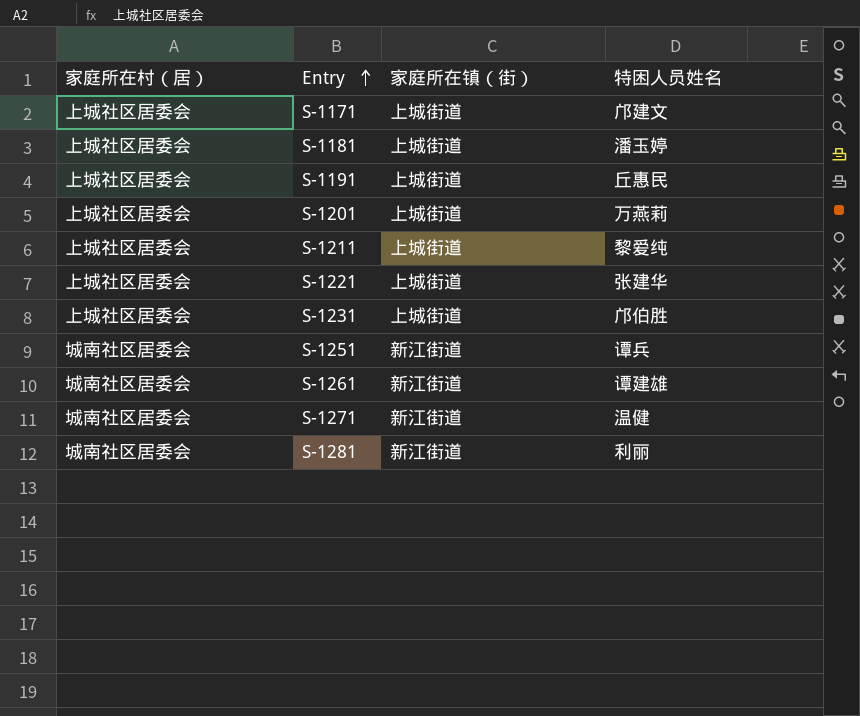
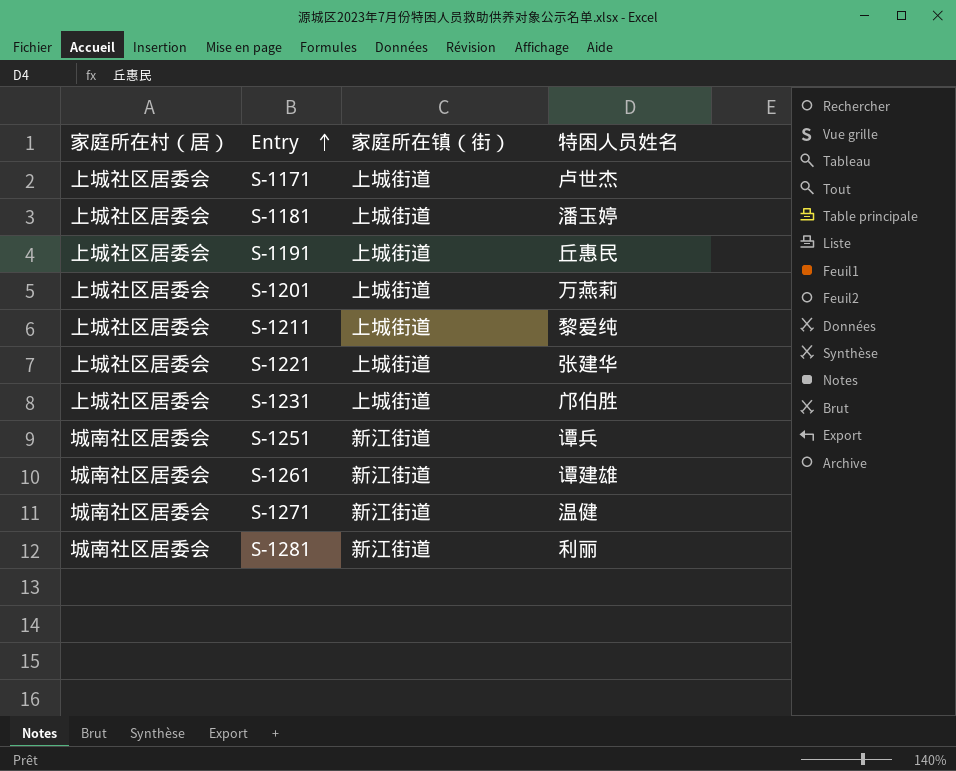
S-1171 | 特困人员姓名: 邝建文 -> 卢世杰

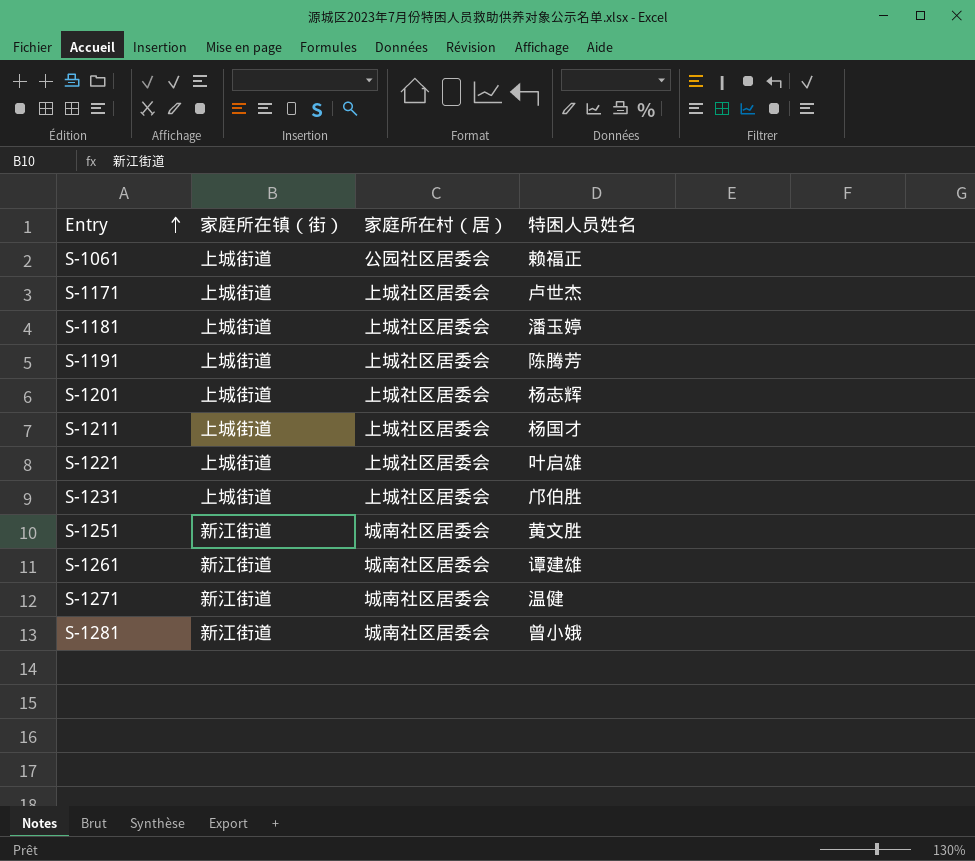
column 家庭所在村（居） | position: 1 -> 3
row S-1061: none -> 上城街道 | 公园社区居委会 | 赖福正
S-1191 | 特困人员姓名: 丘惠民 -> 陈腾芳
S-1201 | 特困人员姓名: 万燕莉 -> 杨志辉
S-1211 | 特困人员姓名: 黎爱纯 -> 杨国才
S-1221 | 特困人员姓名: 张建华 -> 叶启雄
S-1251 | 特困人员姓名: 谭兵 -> 黄文胜
S-1281 | 特困人员姓名: 利丽 -> 曾小娥

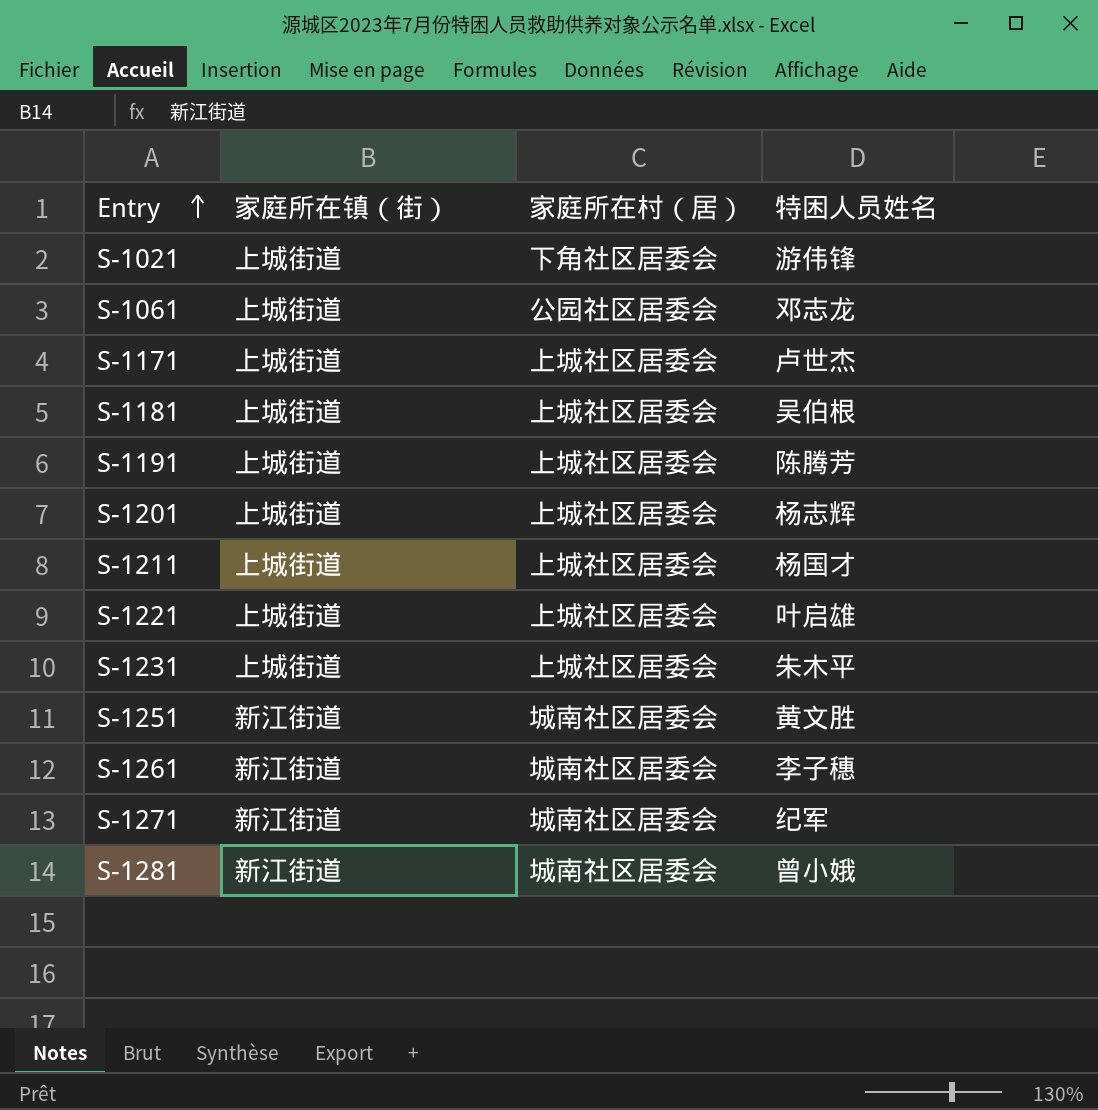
row S-1021: none -> 上城街道 | 下角社区居委会 | 游伟锋
S-1061 | 特困人员姓名: 赖福正 -> 邓志龙
S-1181 | 特困人员姓名: 潘玉婷 -> 吴伯根
S-1231 | 特困人员姓名: 邝伯胜 -> 朱木平
S-1261 | 特困人员姓名: 谭建雄 -> 李子穗
S-1271 | 特困人员姓名: 温健 -> 纪军

